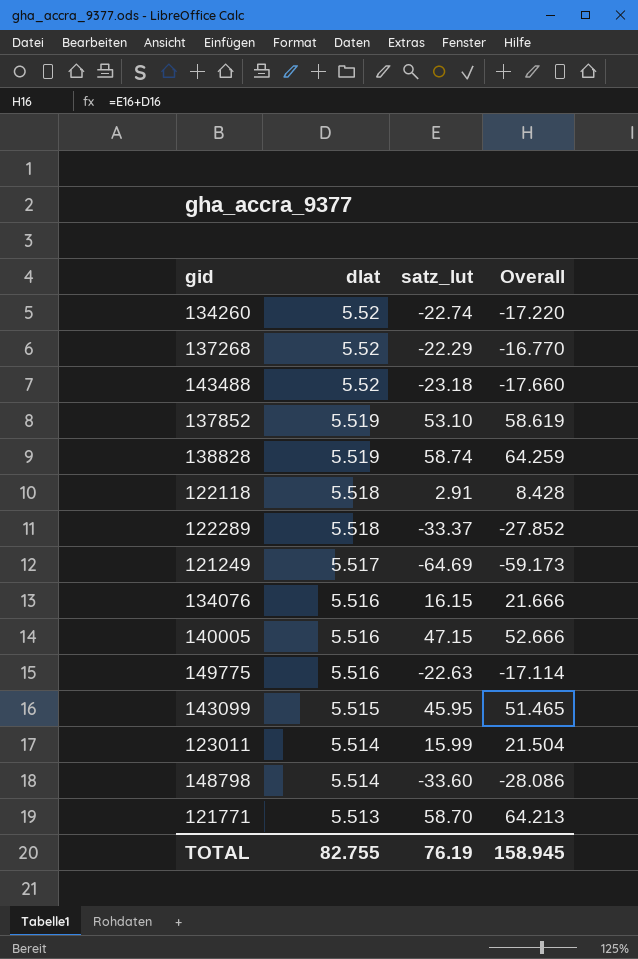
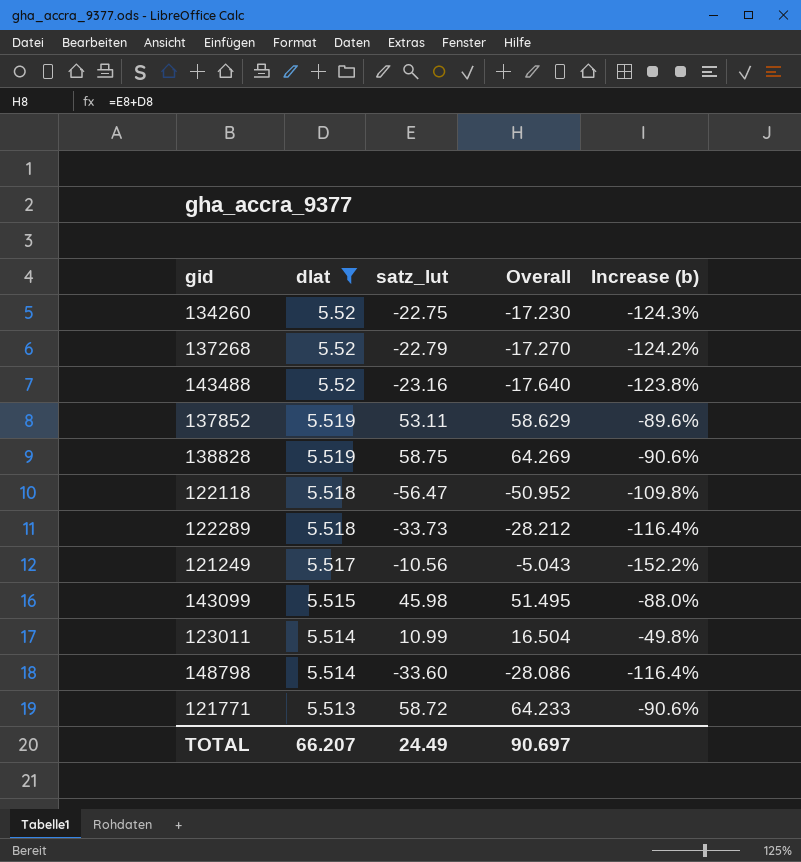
filter: none -> dlat != 5.516
column Increase (b) | formula: none -> ([dlat] - [satz_lut]) / [satz_lut]
134260 | satz_lut: -22.74 -> -22.75
134260 | Overall: -17.220 -> -17.230
137268 | satz_lut: -22.29 -> -22.79
137268 | Overall: -16.770 -> -17.270
143488 | satz_lut: -23.18 -> -23.16
143488 | Overall: -17.660 -> -17.640
137852 | satz_lut: 53.10 -> 53.11
137852 | Overall: 58.619 -> 58.629
138828 | satz_lut: 58.74 -> 58.75
138828 | Overall: 64.259 -> 64.269
122118 | satz_lut: 2.91 -> -56.47
122118 | Overall: 8.428 -> -50.952
122289 | satz_lut: -33.37 -> -33.73
122289 | Overall: -27.852 -> -28.212
121249 | satz_lut: -64.69 -> -10.56
121249 | Overall: -59.173 -> -5.043
143099 | satz_lut: 45.95 -> 45.98
143099 | Overall: 51.465 -> 51.495
123011 | satz_lut: 15.99 -> 10.99
123011 | Overall: 21.504 -> 16.504
121771 | satz_lut: 58.70 -> 58.72
121771 | Overall: 64.213 -> 64.233
TOTAL | dlat: 82.755 -> 66.207
TOTAL | satz_lut: 76.19 -> 24.49
TOTAL | Overall: 158.945 -> 90.697

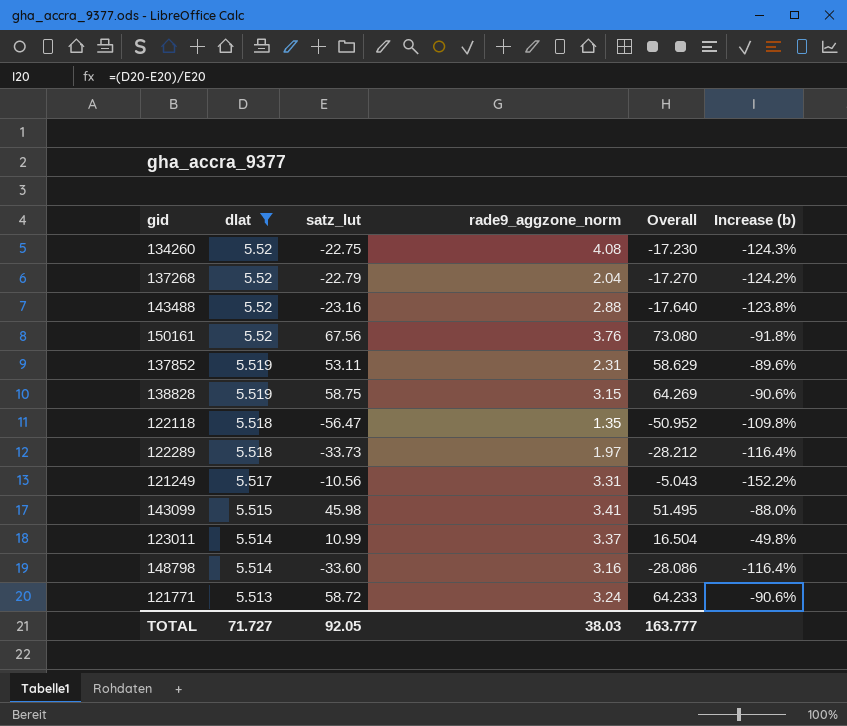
column rade9_aggzone_norm | position: none -> 4
row 150161: none -> 5.52 | 67.56 | 3.76 | 73.080 | -91.8%
TOTAL | dlat: 66.207 -> 71.727
TOTAL | satz_lut: 24.49 -> 92.05
TOTAL | Overall: 90.697 -> 163.777

